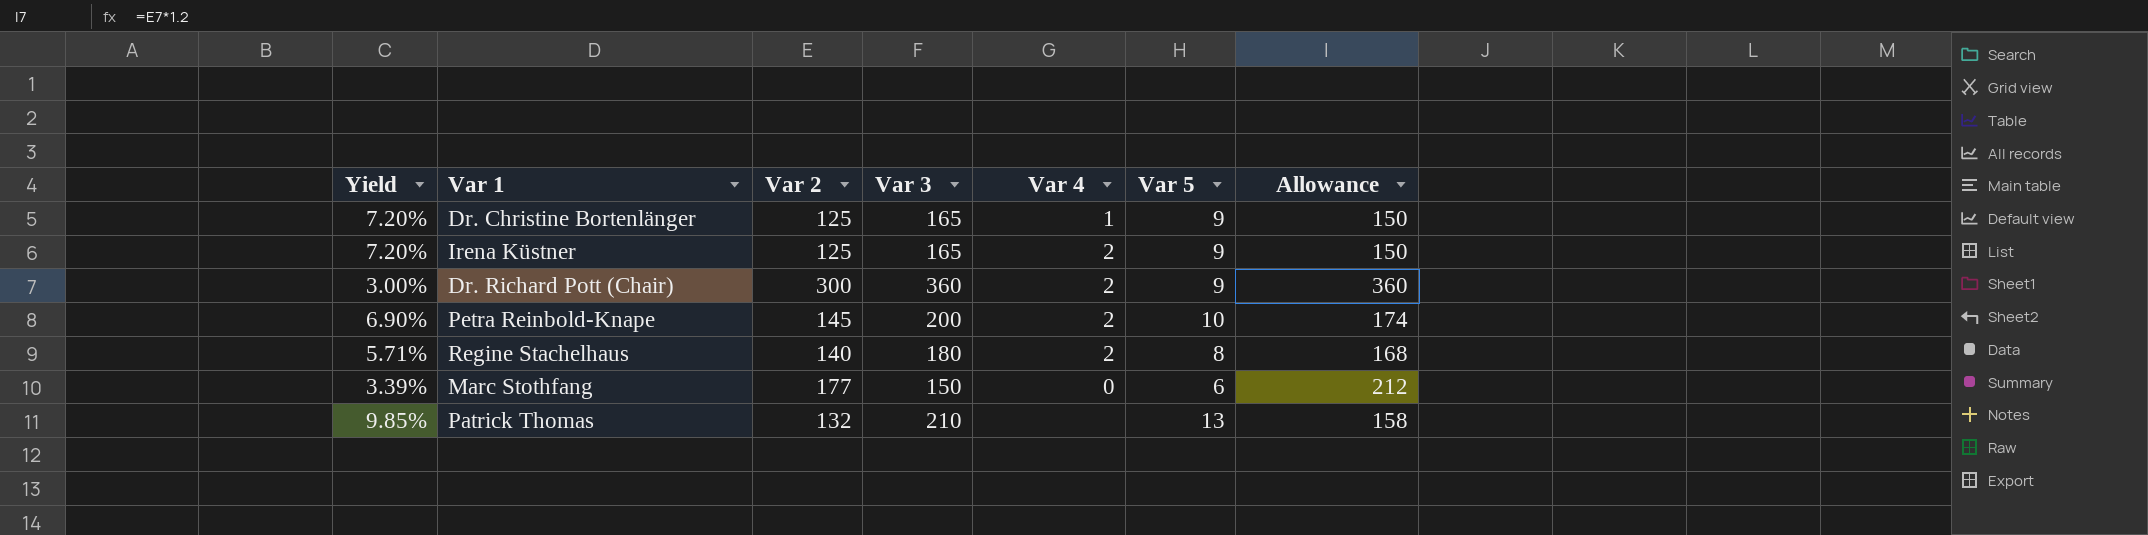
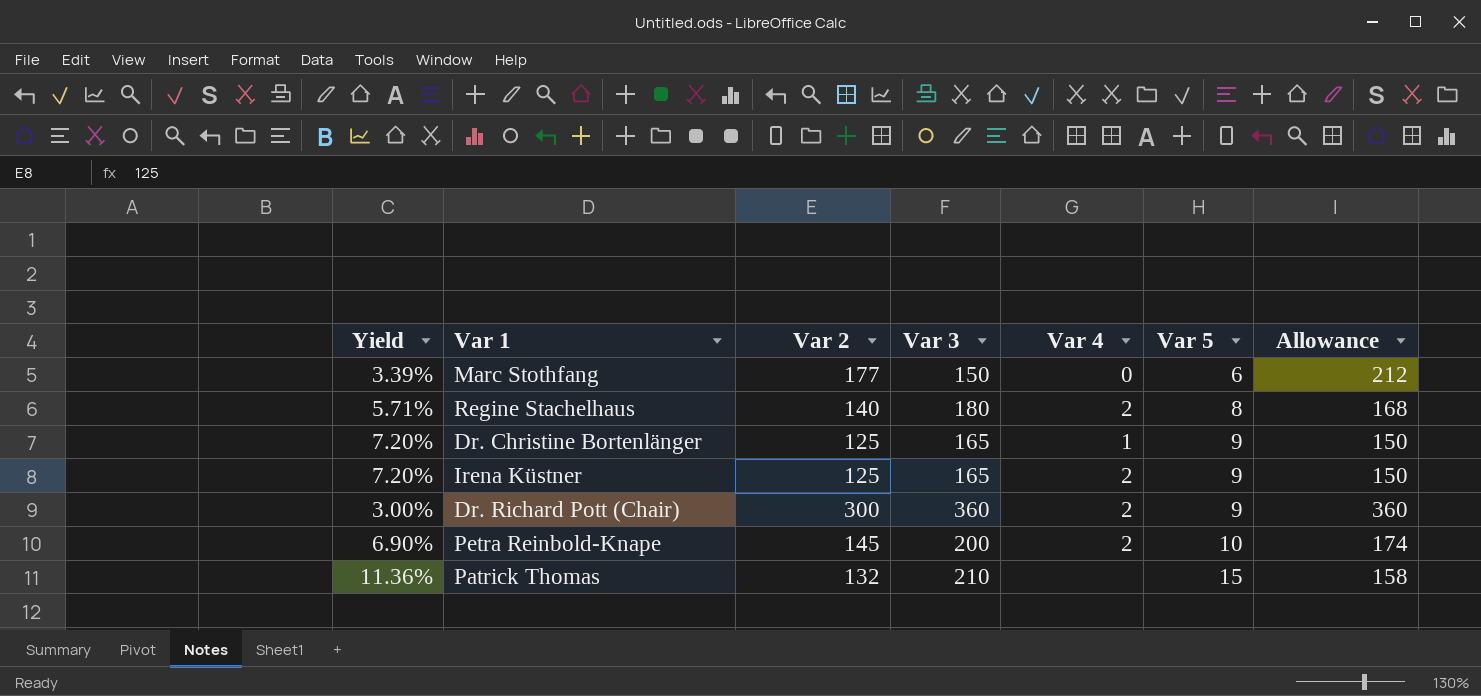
row order: none -> Var 5 ascending
Patrick Thomas | Yield: 9.85% -> 11.36%
Patrick Thomas | Var 5: 13 -> 15

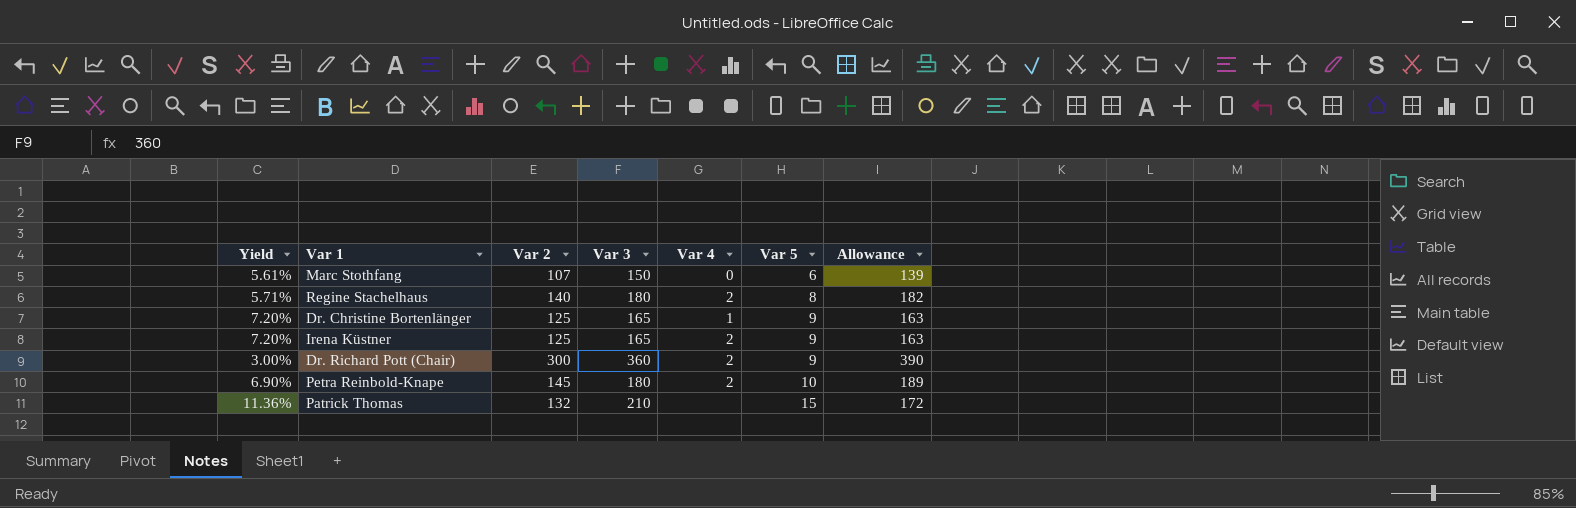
column Allowance | formula: [Var 2] * 1.2 -> [Var 2] * 1.3
Marc Stothfang | Yield: 3.39% -> 5.61%
Marc Stothfang | Var 2: 177 -> 107
Petra Reinbold-Knape | Var 3: 200 -> 180

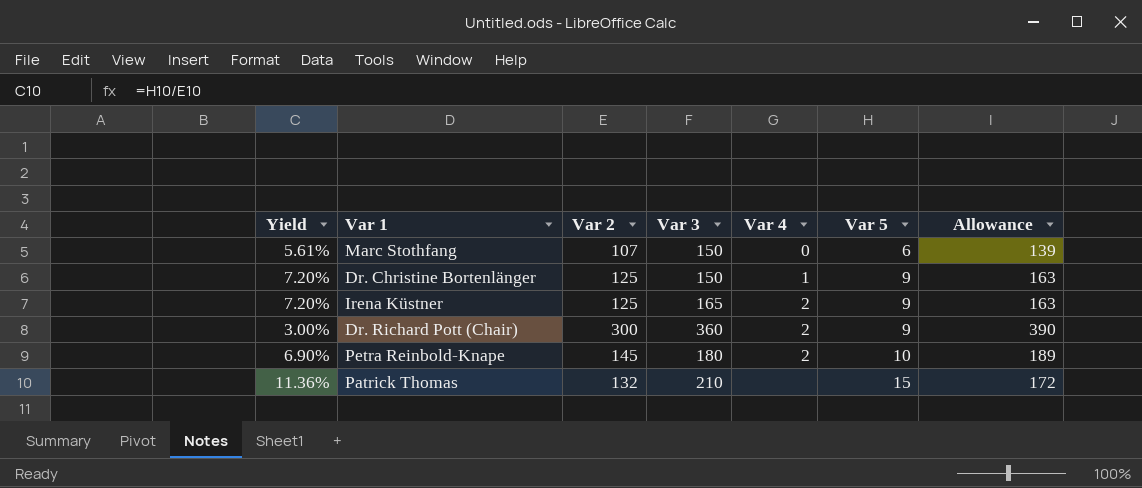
row Regine Stachelhaus: 5.71% | 140 | 180 | 2 | 8 | 182 -> none
Dr. Christine Bortenlänger | Var 3: 165 -> 150

